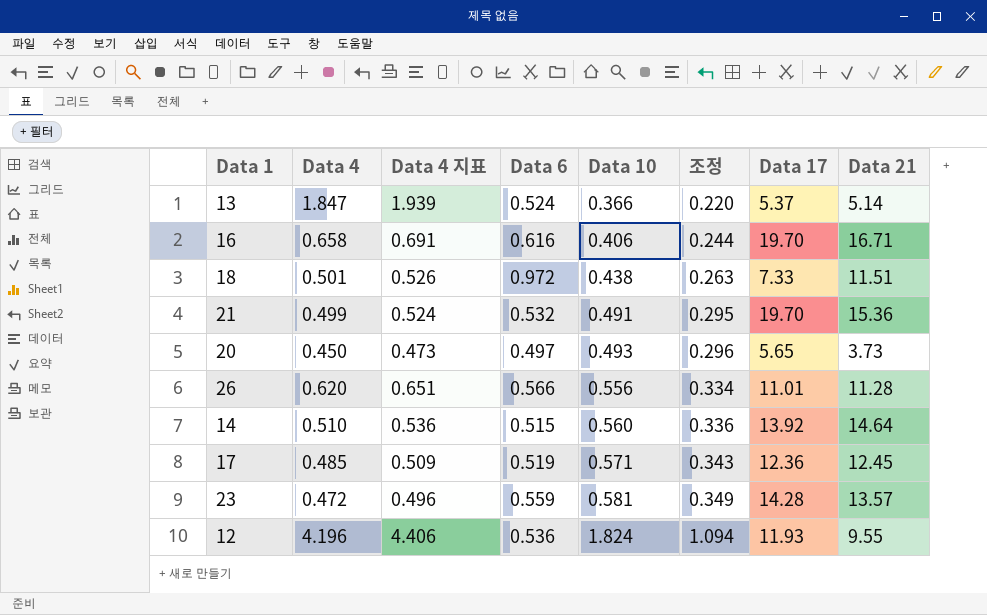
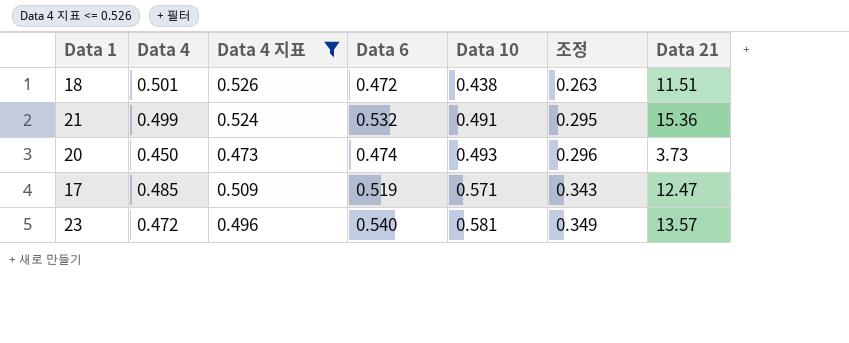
filter: none -> Data 4 지표 <= 0.526
column Data 17 | position: 7 -> none
18 | Data 6: 0.972 -> 0.472
20 | Data 6: 0.497 -> 0.474
17 | Data 21: 12.45 -> 12.47
23 | Data 6: 0.559 -> 0.540

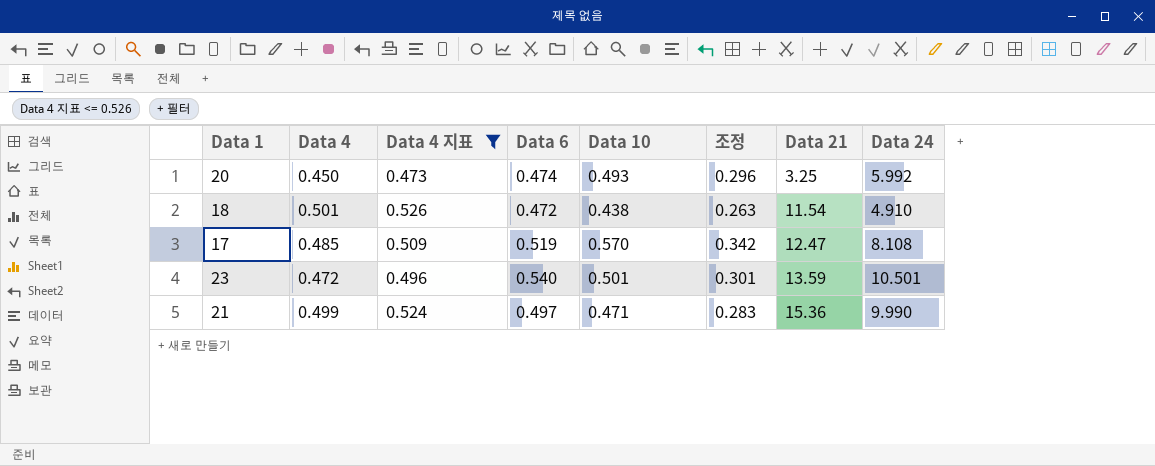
row order: Data 10 ascending -> Data 21 ascending
column Data 24 | position: none -> 8
20 | Data 21: 3.73 -> 3.25
18 | Data 21: 11.51 -> 11.54
17 | Data 10: 0.571 -> 0.570
17 | 조정: 0.343 -> 0.342
23 | Data 10: 0.581 -> 0.501
23 | 조정: 0.349 -> 0.301
23 | Data 21: 13.57 -> 13.59
21 | Data 6: 0.532 -> 0.497
21 | Data 10: 0.491 -> 0.471
21 | 조정: 0.295 -> 0.283

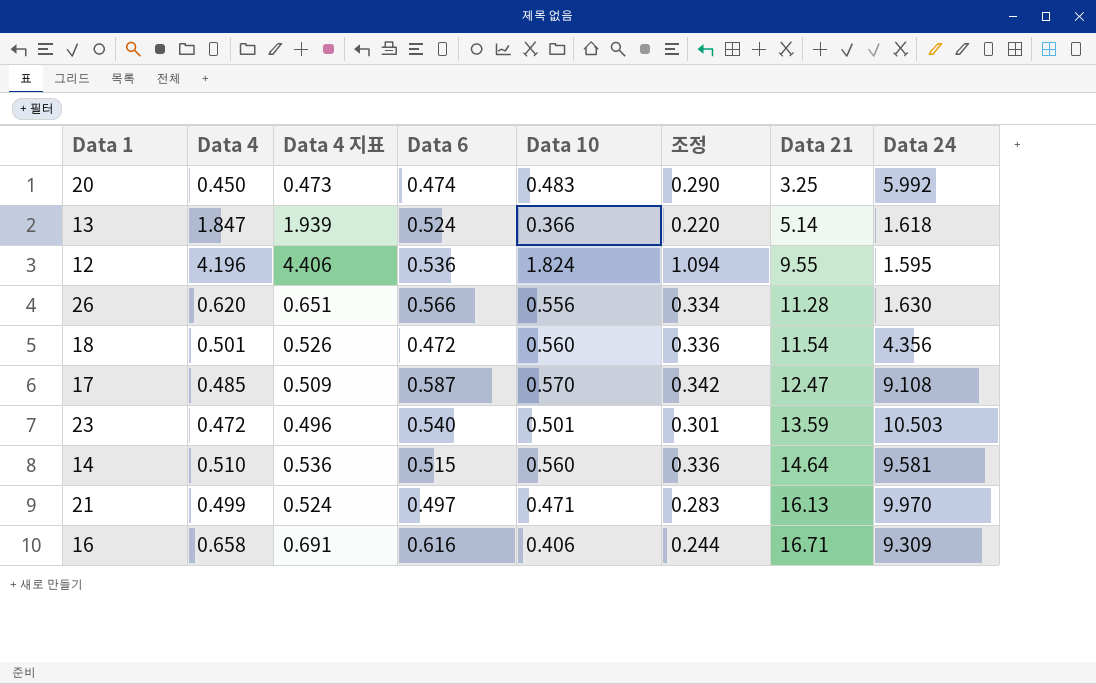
filter: Data 4 지표 <= 0.526 -> none
20 | Data 10: 0.493 -> 0.483
20 | 조정: 0.296 -> 0.290
18 | Data 10: 0.438 -> 0.560
18 | 조정: 0.263 -> 0.336
18 | Data 24: 4.910 -> 4.356
17 | Data 6: 0.519 -> 0.587
17 | Data 24: 8.108 -> 9.108
23 | Data 24: 10.501 -> 10.503
21 | Data 21: 15.36 -> 16.13
21 | Data 24: 9.990 -> 9.970

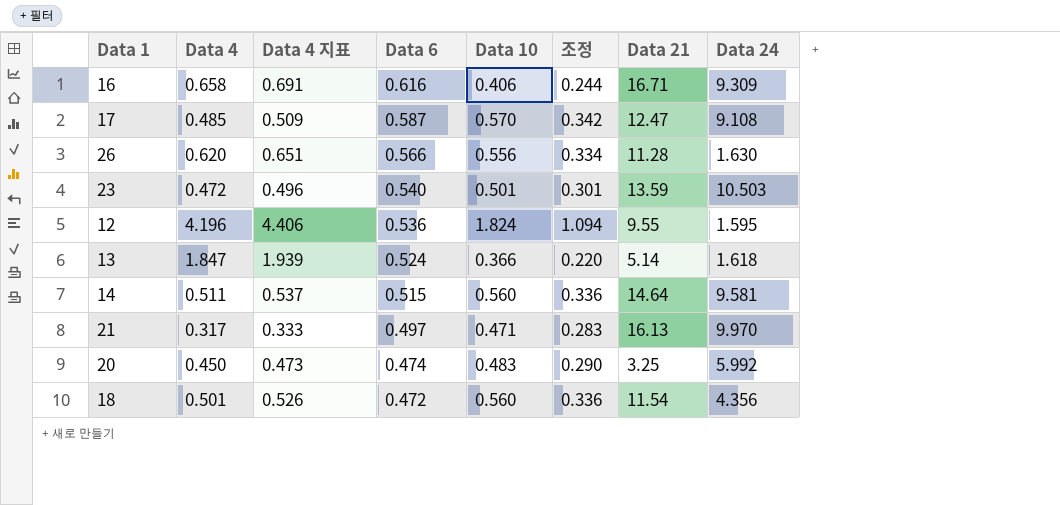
row order: Data 21 ascending -> Data 6 descending
14 | Data 4: 0.510 -> 0.511
14 | Data 4 지표: 0.536 -> 0.537
21 | Data 4: 0.499 -> 0.317
21 | Data 4 지표: 0.524 -> 0.333

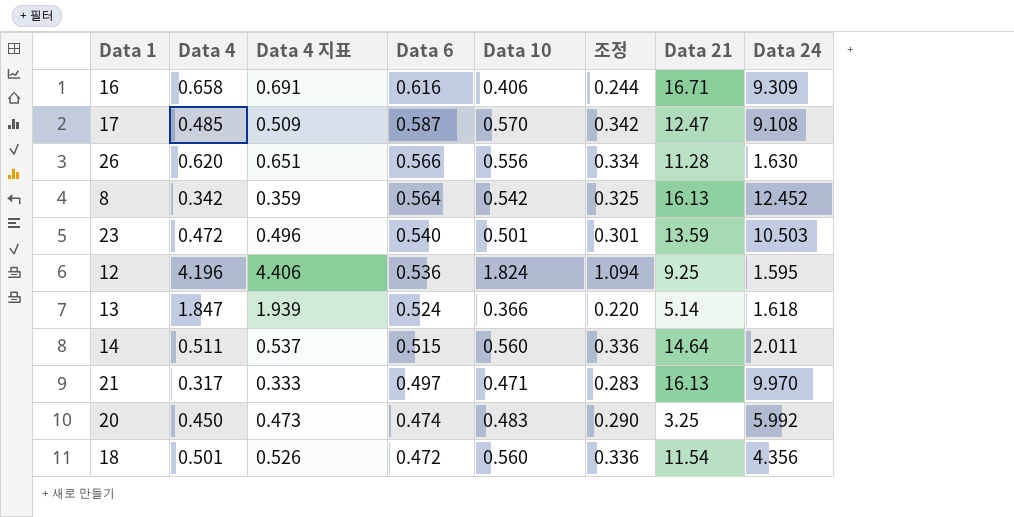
row 8: none -> 0.342 | 0.359 | 0.564 | 0.542 | 0.325 | 16.13 | 12.452
12 | Data 21: 9.55 -> 9.25
14 | Data 24: 9.581 -> 2.011

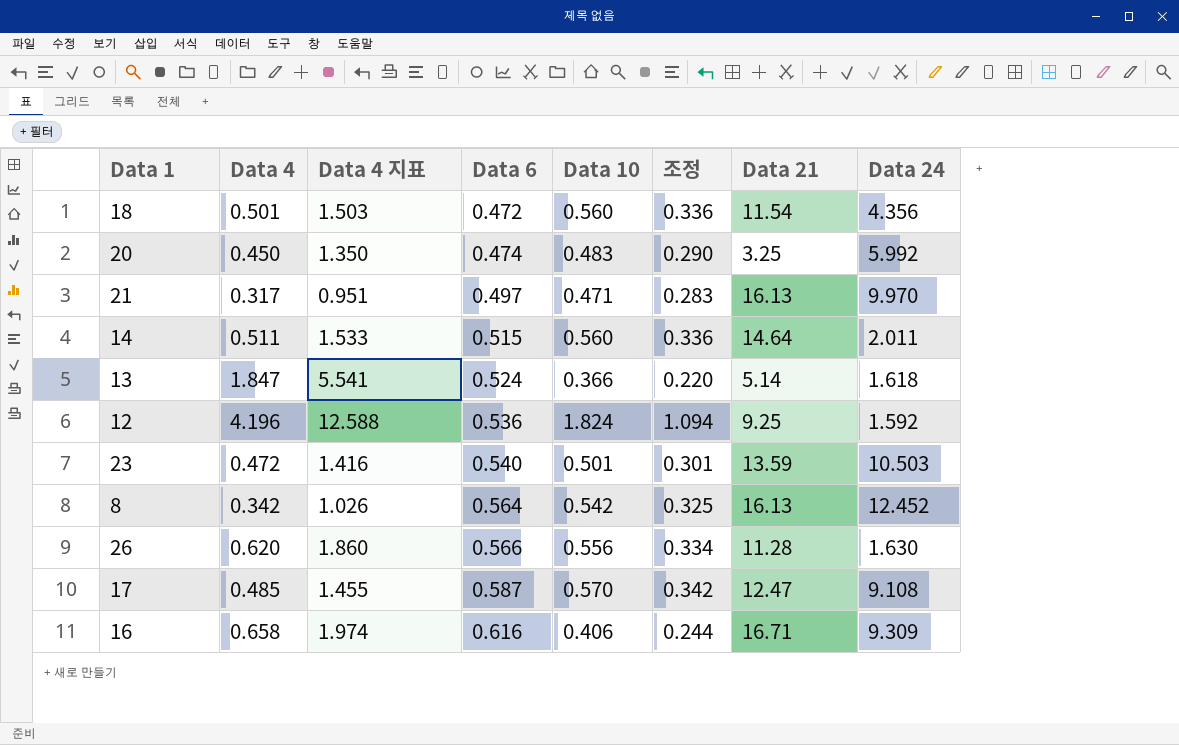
row order: Data 6 descending -> Data 6 ascending
column Data 4 지표 | formula: [Data 4] * 1.05 -> [Data 4] * 3
12 | Data 24: 1.595 -> 1.592

